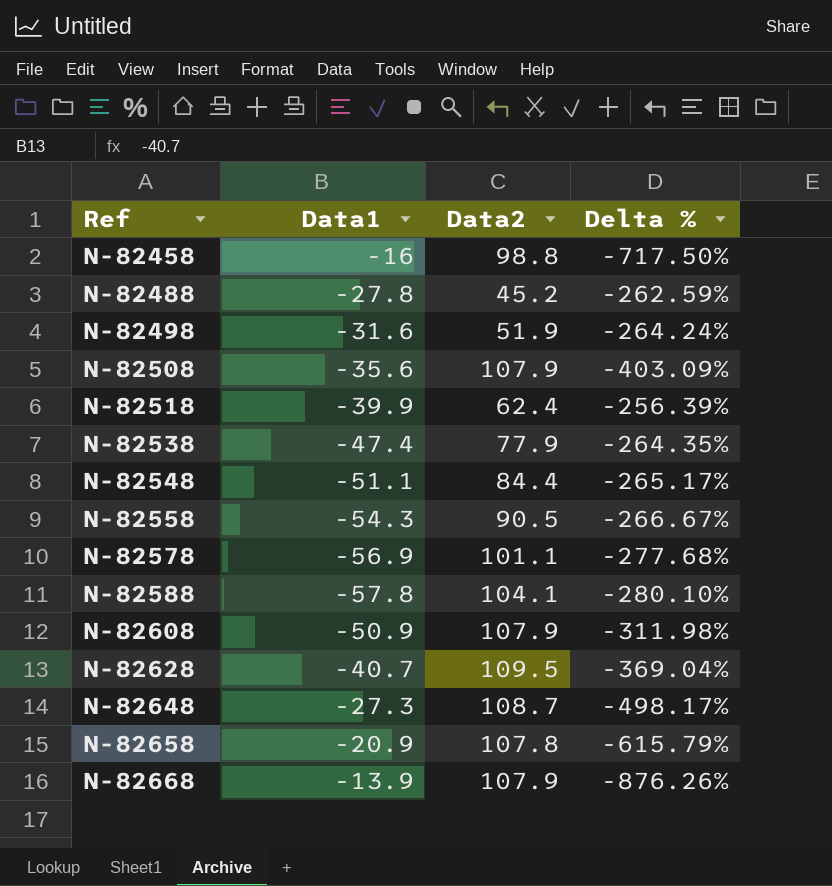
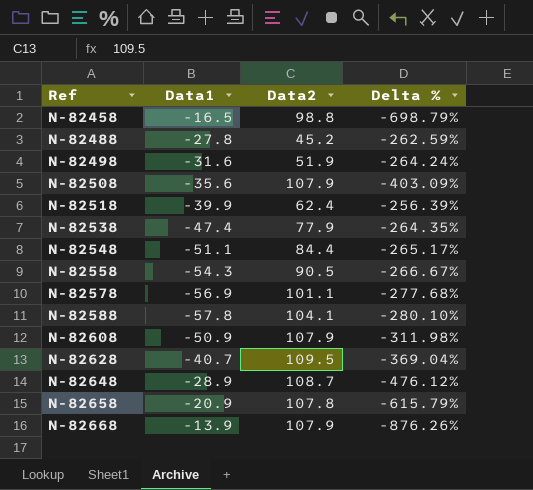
N-82458 | Data1: -16 -> -16.5
N-82458 | Delta %: -717.50% -> -698.79%
N-82648 | Data1: -27.3 -> -28.9
N-82648 | Delta %: -498.17% -> -476.12%

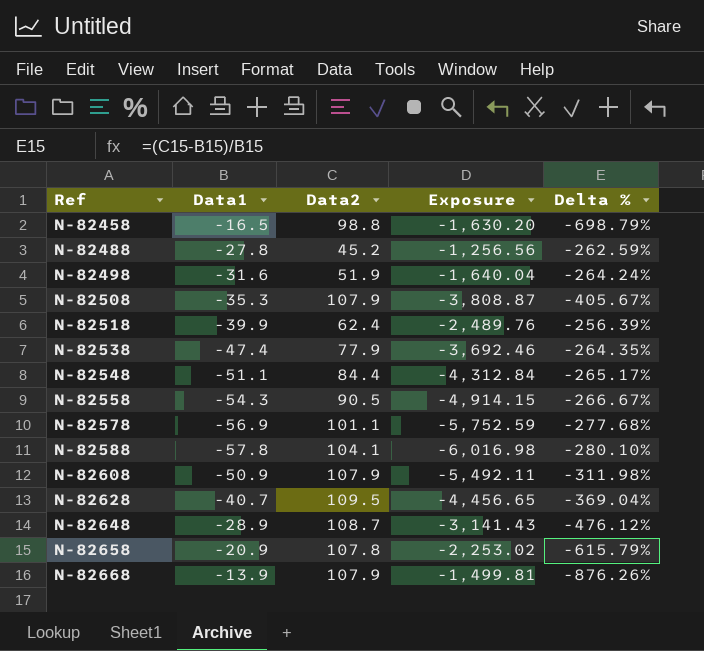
column Exposure | formula: none -> [Data1] * [Data2]
N-82508 | Data1: -35.6 -> -35.3
N-82508 | Delta %: -403.09% -> -405.67%

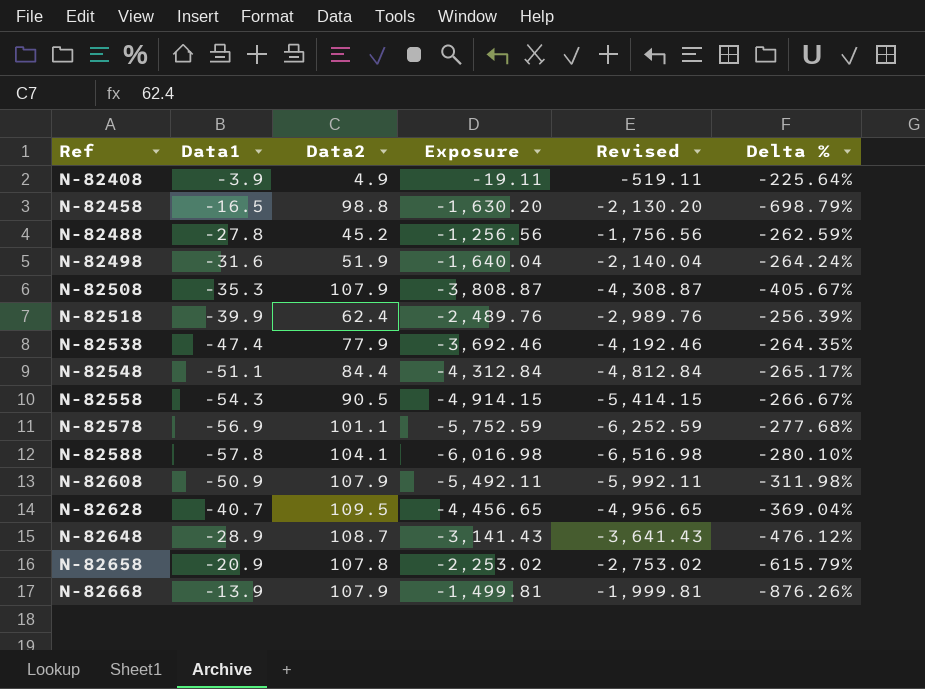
column Revised | formula: none -> [Exposure] - 500
row N-82408: none -> -3.9 | 4.9 | -19.11 | -519.11 | -225.64%

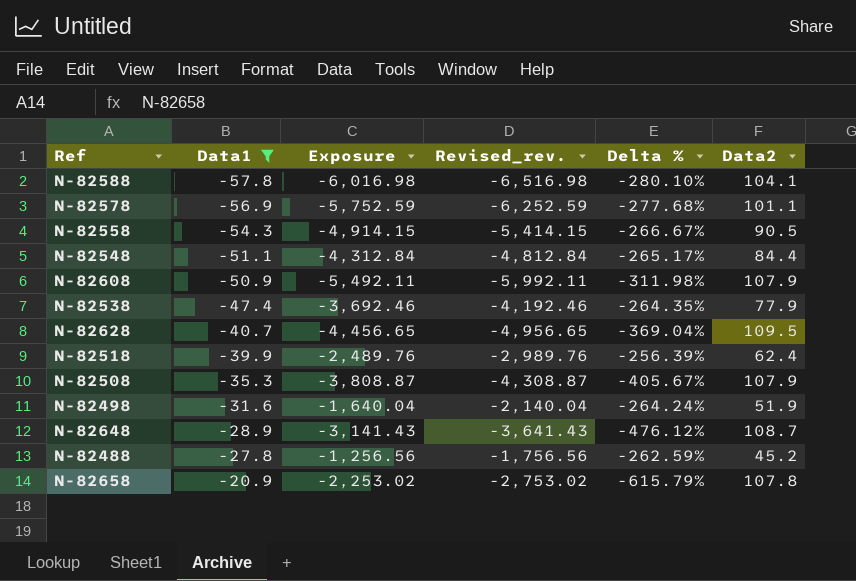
filter: none -> Data1 <= -20.9
row order: Ref ascending -> Data1 ascending
column name: Revised -> Revised_rev.
column Data2 | position: 3 -> 6

